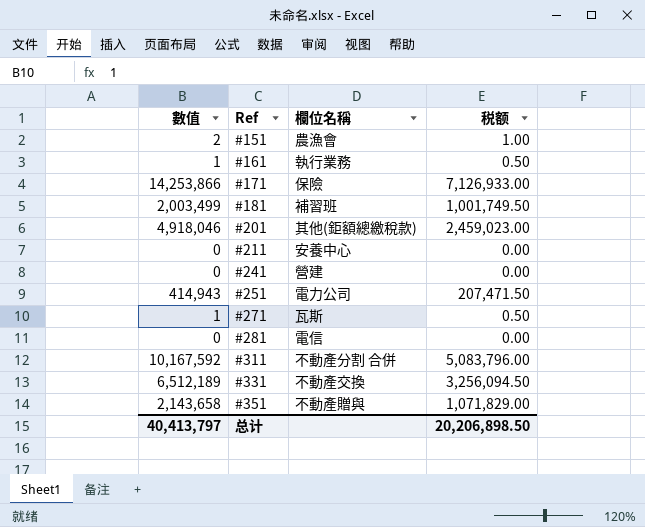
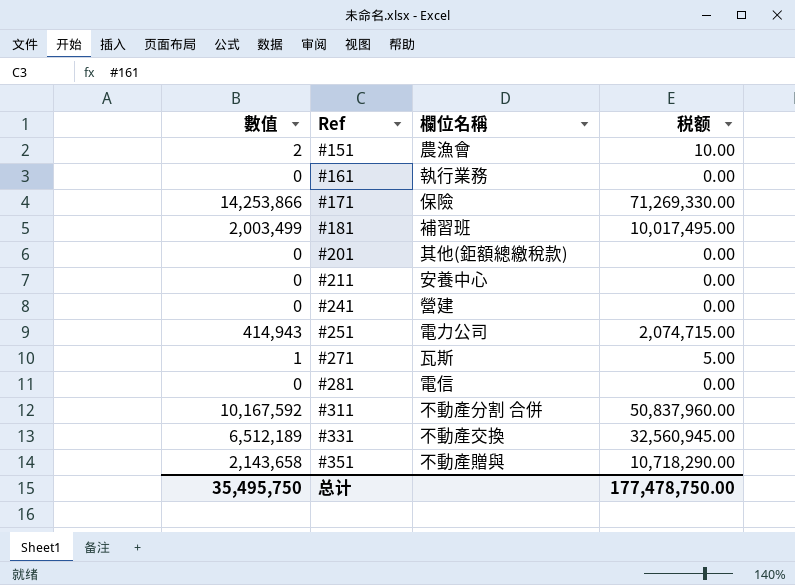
column 税额 | formula: [數值] * 0.5 -> [數值] * 5
#161 | 數值: 1 -> 0
#201 | 數值: 4,918,046 -> 0
总计 | 數值: 40,413,797 -> 35,495,750
总计 | 税额: 20,206,898.50 -> 177,478,750.00

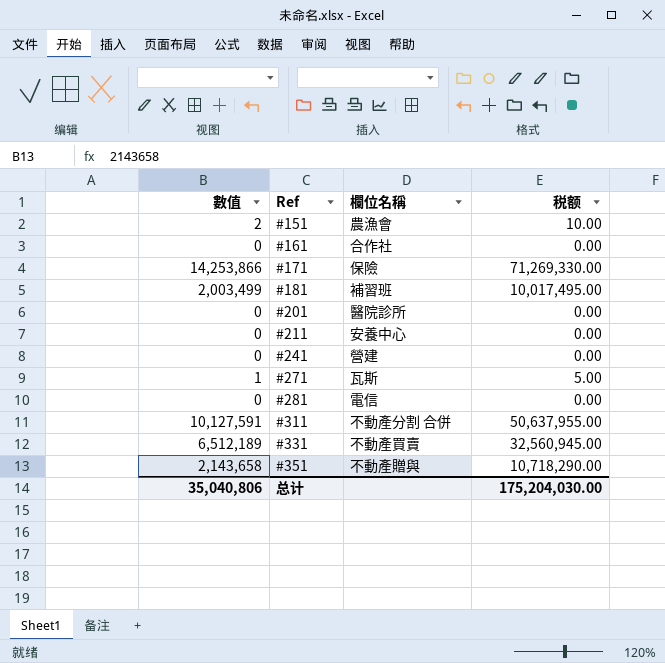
row #251: 414,943 | 電力公司 | 2,074,715.00 -> none
#161 | 欄位名稱: 執行業務 -> 合作社
#201 | 欄位名稱: 其他(鉅額總繳稅款) -> 醫院診所
#311 | 數值: 10,167,592 -> 10,127,591
#311 | 税额: 50,837,960.00 -> 50,637,955.00
#331 | 欄位名稱: 不動產交換 -> 不動產買賣
总计 | 數值: 35,495,750 -> 35,040,806
总计 | 税额: 177,478,750.00 -> 175,204,030.00

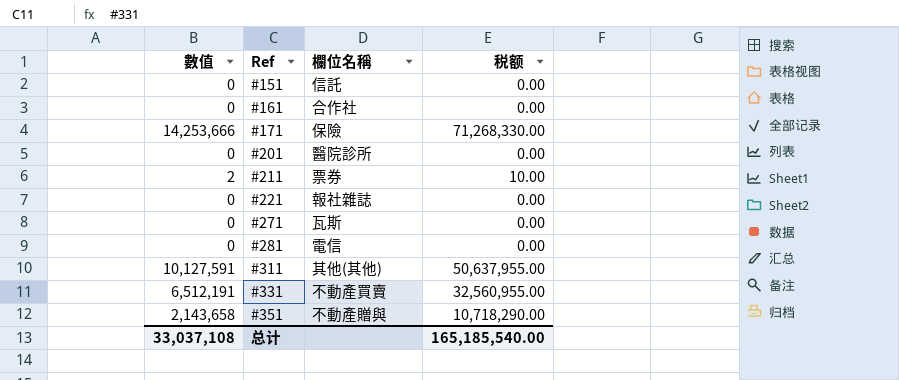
row #181: 2,003,499 | 補習班 | 10,017,495.00 -> none
row #241: 0 | 營建 | 0.00 -> none
#151 | 數值: 2 -> 0
#151 | 欄位名稱: 農漁會 -> 信託
#151 | 税额: 10.00 -> 0.00
#171 | 數值: 14,253,866 -> 14,253,666
#171 | 税额: 71,269,330.00 -> 71,268,330.00
#211 | 數值: 0 -> 2
#211 | 欄位名稱: 安養中心 -> 票券
#211 | 税额: 0.00 -> 10.00
row #221: none -> 0 | 報社雜誌 | 0.00
#271 | 數值: 1 -> 0
#271 | 税额: 5.00 -> 0.00
#311 | 欄位名稱: 不動產分割 合併 -> 其他(其他)
#331 | 數值: 6,512,189 -> 6,512,191
#331 | 税额: 32,560,945.00 -> 32,560,955.00
总计 | 數值: 35,040,806 -> 33,037,108
总计 | 税额: 175,204,030.00 -> 165,185,540.00

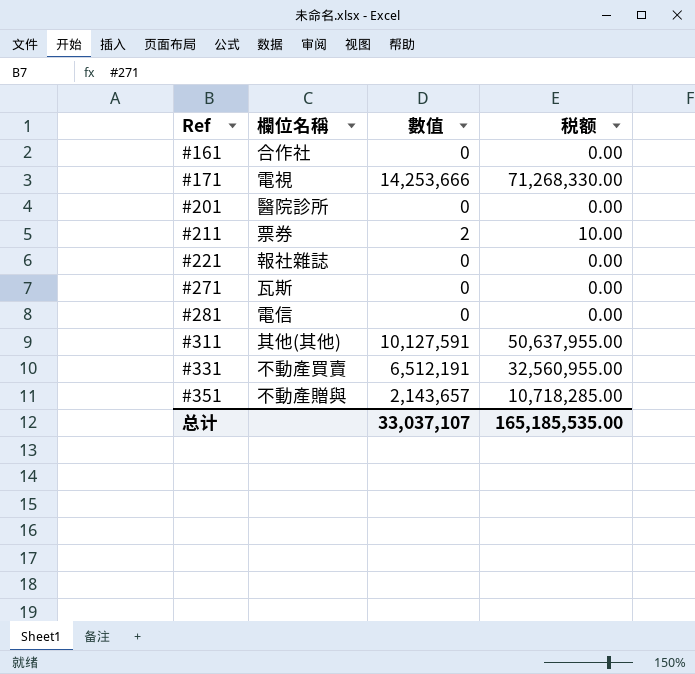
column 數值 | position: 1 -> 3
row #151: 0 | 信託 | 0.00 -> none
#171 | 欄位名稱: 保險 -> 電視
#351 | 數值: 2,143,658 -> 2,143,657
#351 | 税额: 10,718,290.00 -> 10,718,285.00
总计 | 數值: 33,037,108 -> 33,037,107
总计 | 税额: 165,185,540.00 -> 165,185,535.00

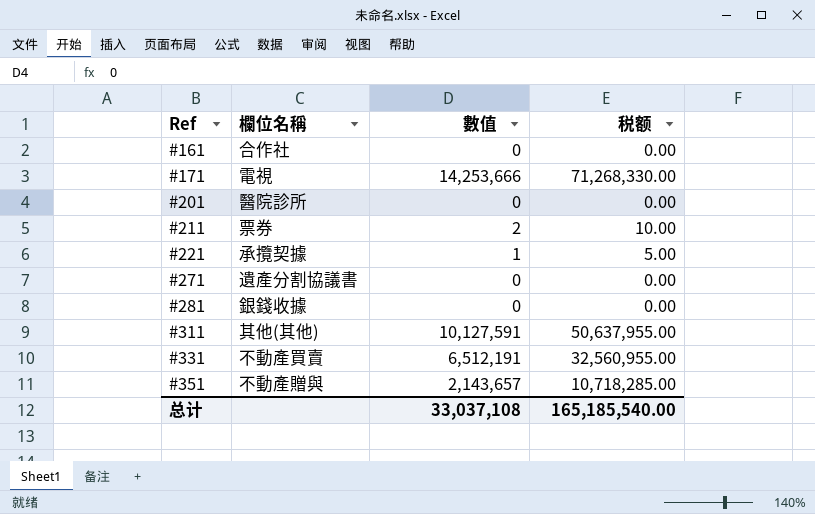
#221 | 欄位名稱: 報社雜誌 -> 承攬契據
#221 | 數值: 0 -> 1
#221 | 税额: 0.00 -> 5.00
#271 | 欄位名稱: 瓦斯 -> 遺產分割協議書
#281 | 欄位名稱: 電信 -> 銀錢收據
总计 | 數值: 33,037,107 -> 33,037,108
总计 | 税额: 165,185,535.00 -> 165,185,540.00

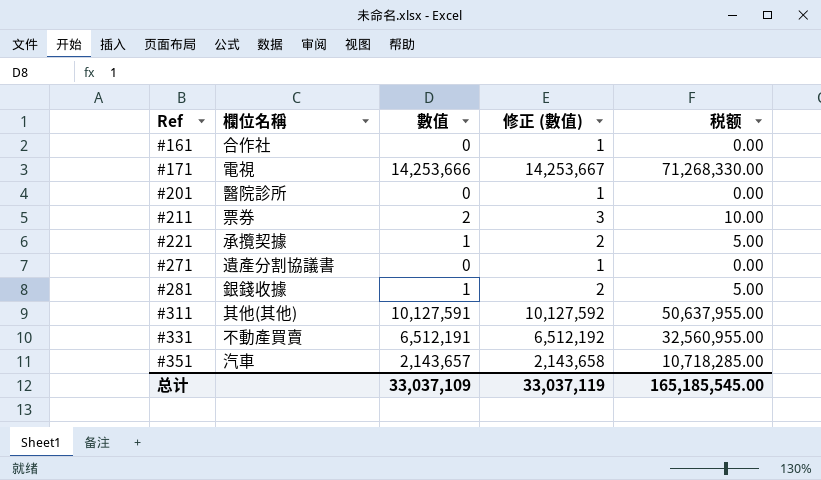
column 修正 (數值) | formula: none -> [數值] + 1
#281 | 數值: 0 -> 1
#281 | 税额: 0.00 -> 5.00
#351 | 欄位名稱: 不動產贈與 -> 汽車
总计 | 數值: 33,037,108 -> 33,037,109
总计 | 税额: 165,185,540.00 -> 165,185,545.00

